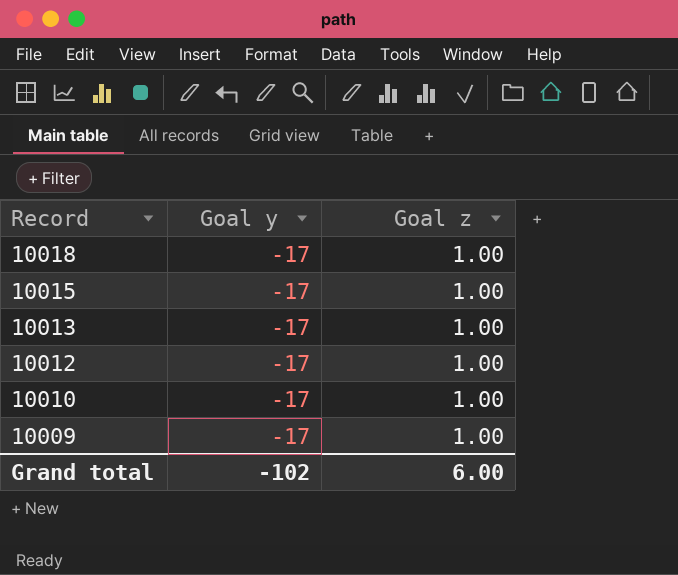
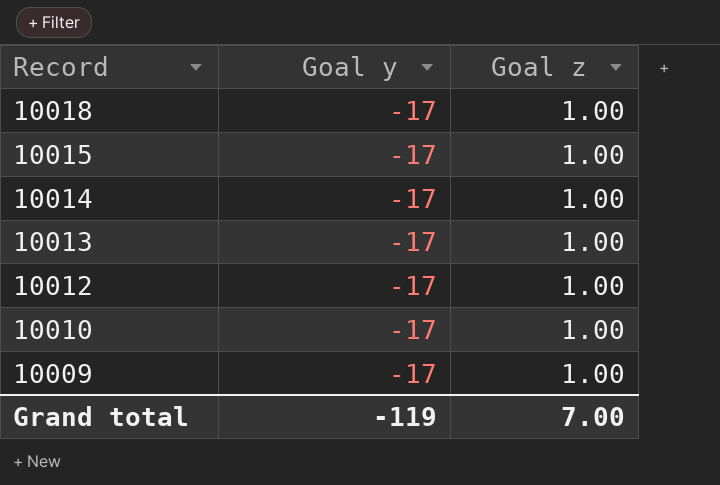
row 10014: none -> -17 | 1.00
Grand total | Goal y: -102 -> -119
Grand total | Goal z: 6.00 -> 7.00

